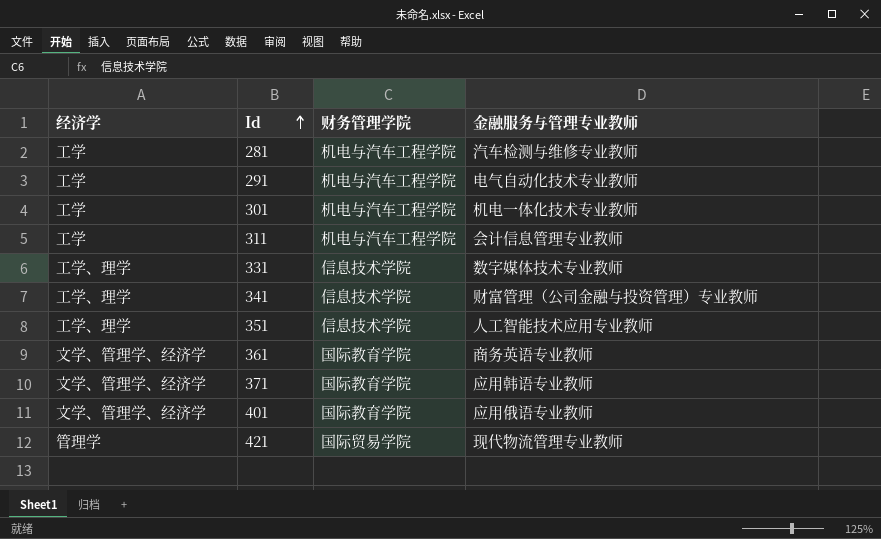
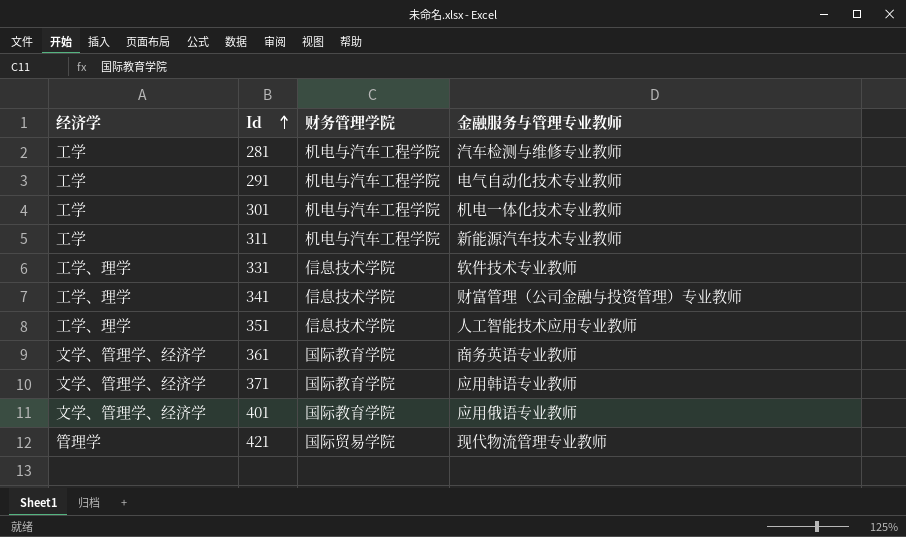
311 | 金融服务与管理专业教师: 会计信息管理专业教师 -> 新能源汽车技术专业教师
331 | 金融服务与管理专业教师: 数字媒体技术专业教师 -> 软件技术专业教师

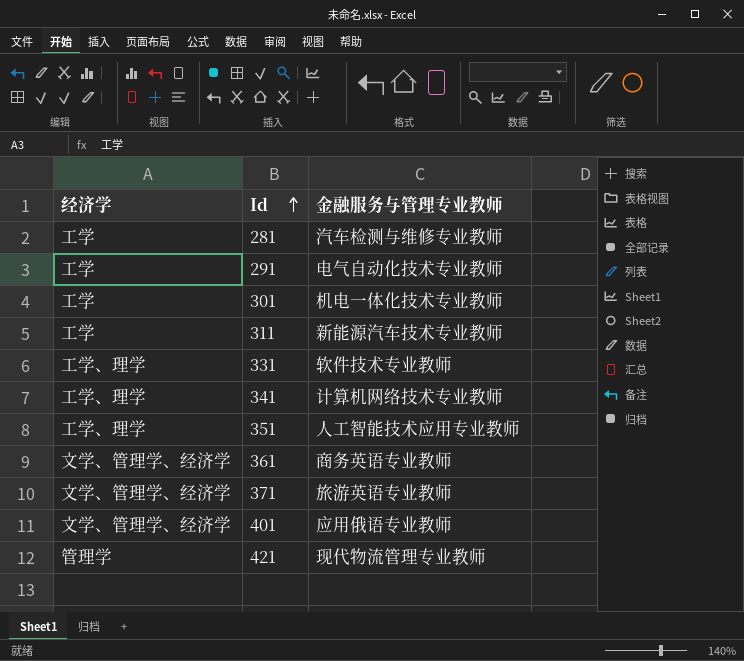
column 财务管理学院 | position: 3 -> none
341 | 金融服务与管理专业教师: 财富管理（公司金融与投资管理）专业教师 -> 计算机网络技术专业教师
371 | 金融服务与管理专业教师: 应用韩语专业教师 -> 旅游英语专业教师

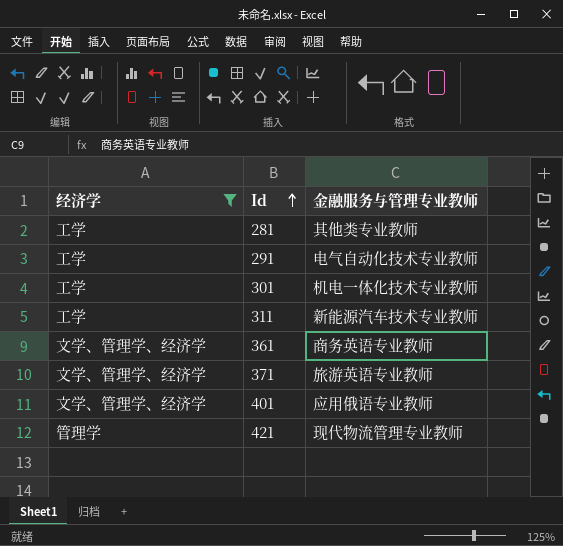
filter: none -> 经济学 != 工学、理学
281 | 金融服务与管理专业教师: 汽车检测与维修专业教师 -> 其他类专业教师

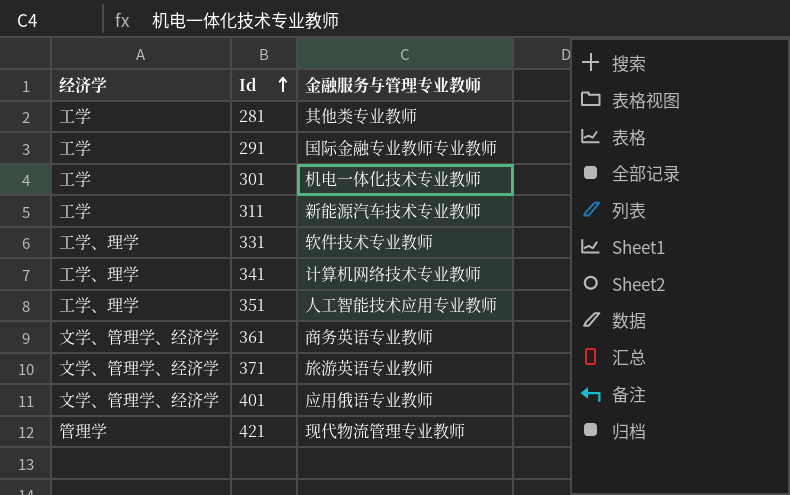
filter: 经济学 != 工学、理学 -> none
291 | 金融服务与管理专业教师: 电气自动化技术专业教师 -> 国际金融专业教师专业教师

